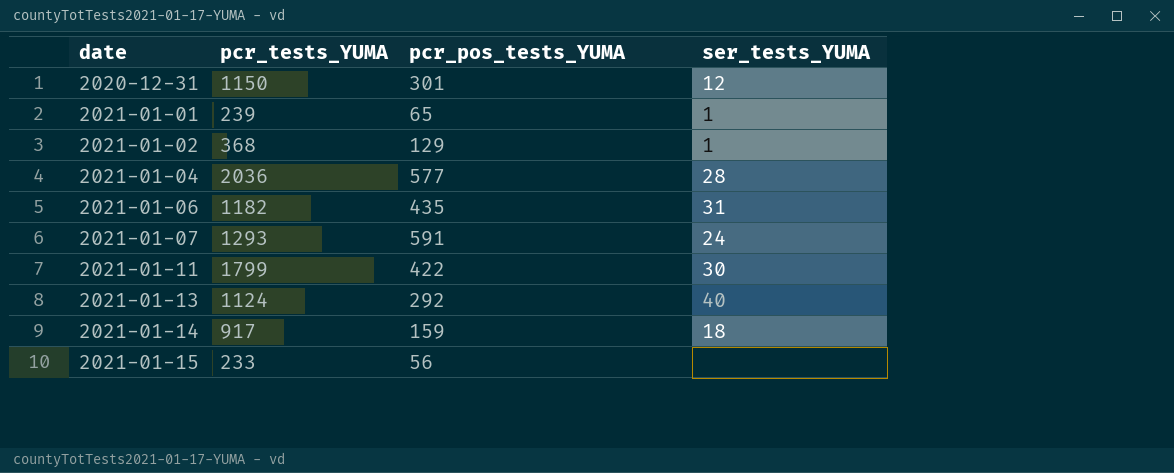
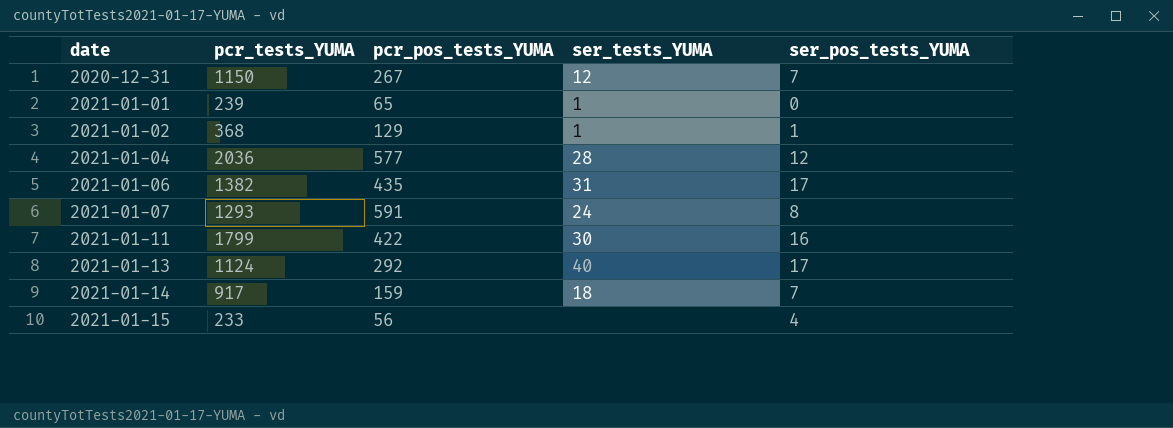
column ser_pos_tests_YUMA | position: none -> 5
2020-12-31 | pcr_pos_tests_YUMA: 301 -> 267
2021-01-06 | pcr_tests_YUMA: 1182 -> 1382

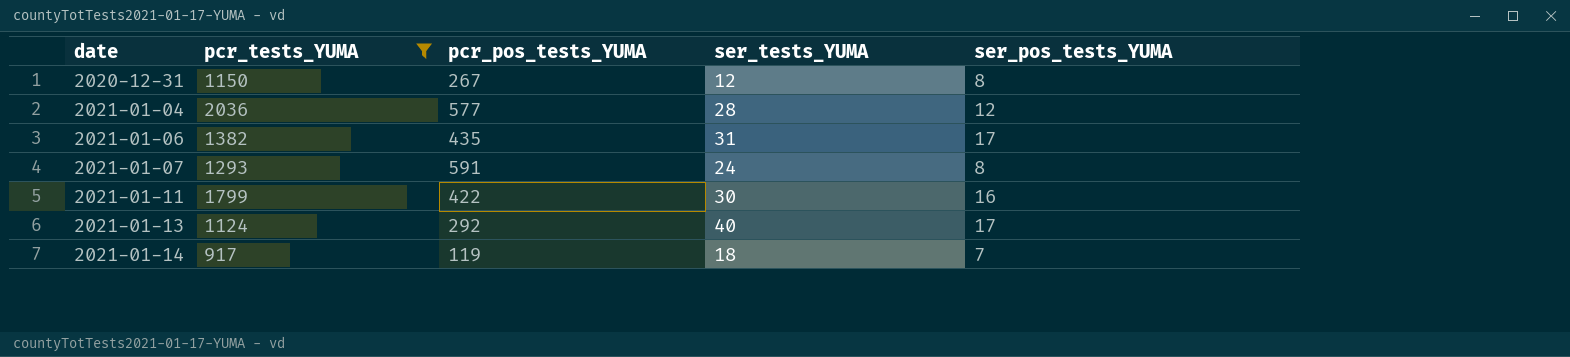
filter: none -> pcr_tests_YUMA >= 917
2020-12-31 | ser_pos_tests_YUMA: 7 -> 8
2021-01-14 | pcr_pos_tests_YUMA: 159 -> 119

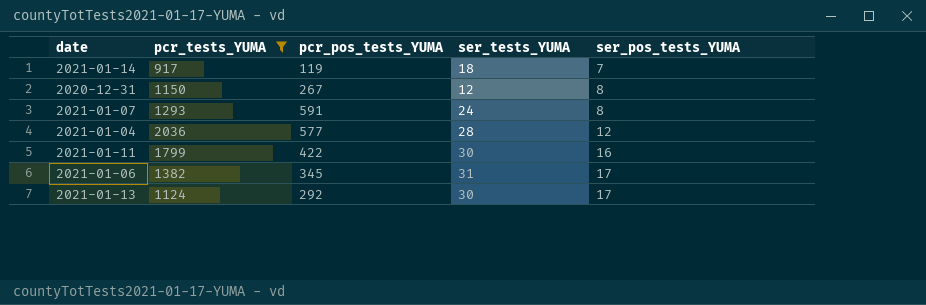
row order: date ascending -> ser_pos_tests_YUMA ascending
2021-01-06 | pcr_pos_tests_YUMA: 435 -> 345
2021-01-13 | ser_tests_YUMA: 40 -> 30

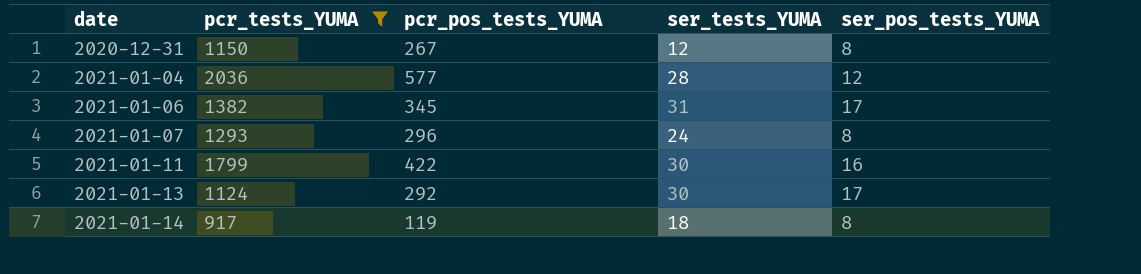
row order: ser_pos_tests_YUMA ascending -> date ascending
2021-01-07 | pcr_pos_tests_YUMA: 591 -> 296
2021-01-14 | ser_pos_tests_YUMA: 7 -> 8

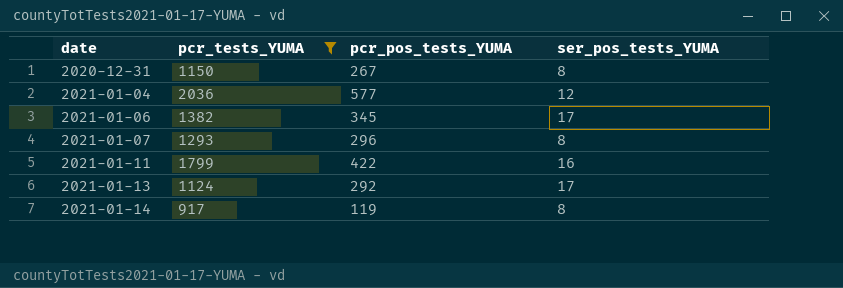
column ser_tests_YUMA | position: 4 -> none

